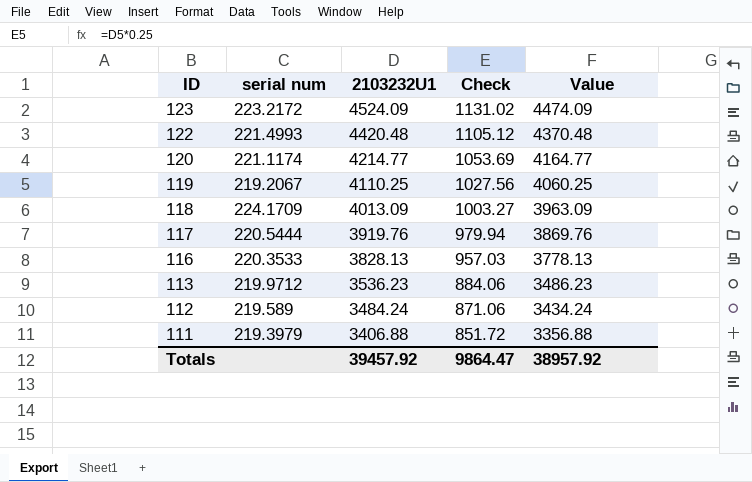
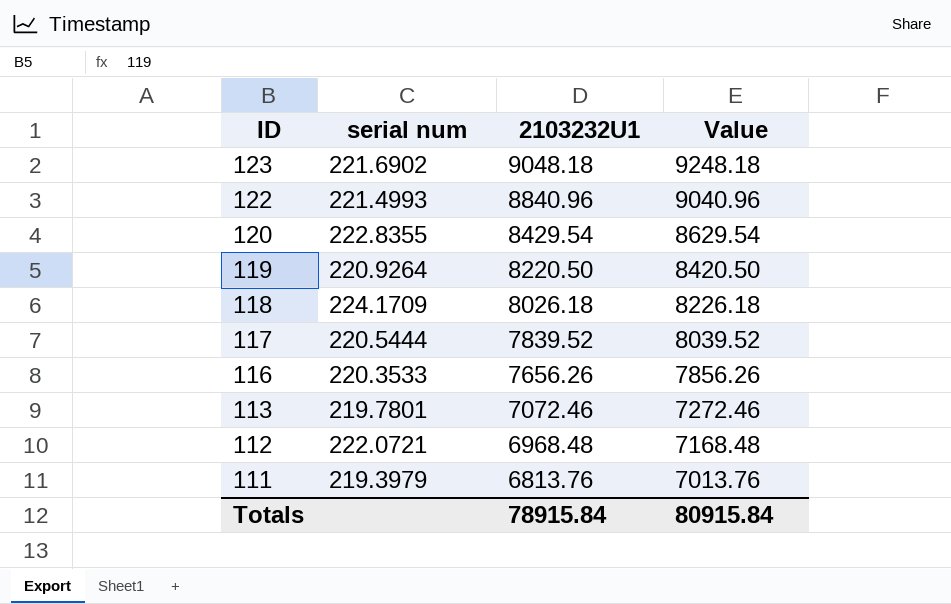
column Check | formula: [2103232U1] * 0.25 -> none
column Value | formula: [2103232U1] - 50 -> [2103232U1] + 200
123 | serial num: 223.2172 -> 221.6902
123 | 2103232U1: 4524.09 -> 9048.18
122 | 2103232U1: 4420.48 -> 8840.96
120 | serial num: 221.1174 -> 222.8355
120 | 2103232U1: 4214.77 -> 8429.54
119 | serial num: 219.2067 -> 220.9264
119 | 2103232U1: 4110.25 -> 8220.50
118 | 2103232U1: 4013.09 -> 8026.18
117 | 2103232U1: 3919.76 -> 7839.52
116 | 2103232U1: 3828.13 -> 7656.26
113 | serial num: 219.9712 -> 219.7801
113 | 2103232U1: 3536.23 -> 7072.46
112 | serial num: 219.589 -> 222.0721
112 | 2103232U1: 3484.24 -> 6968.48
111 | 2103232U1: 3406.88 -> 6813.76
Totals | 2103232U1: 39457.92 -> 78915.84
Totals | Value: 38957.92 -> 80915.84

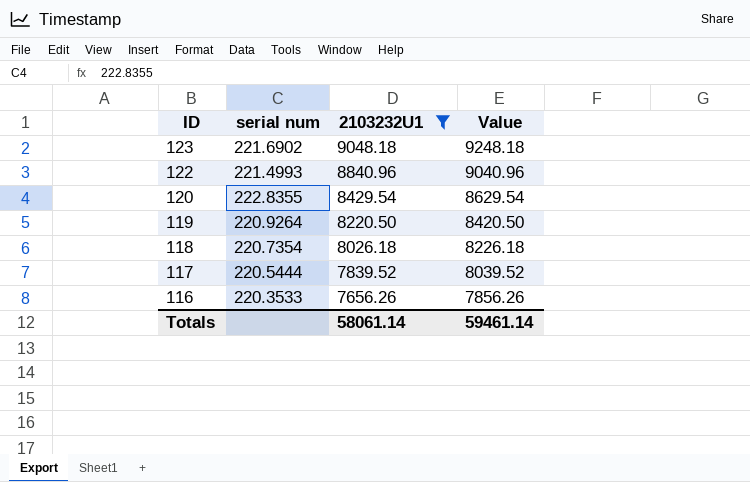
filter: none -> 2103232U1 >= 7656.26
118 | serial num: 224.1709 -> 220.7354
Totals | 2103232U1: 78915.84 -> 58061.14
Totals | Value: 80915.84 -> 59461.14

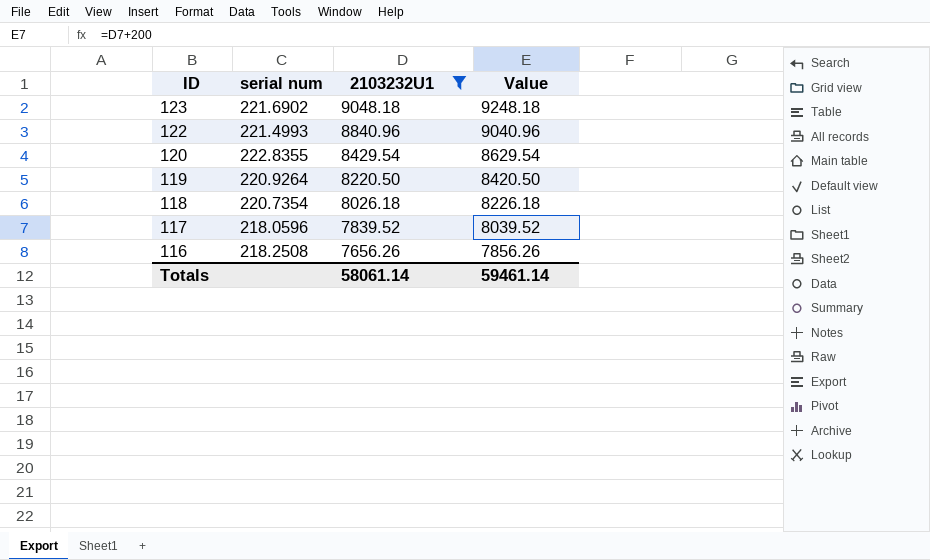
117 | serial num: 220.5444 -> 218.0596
116 | serial num: 220.3533 -> 218.2508

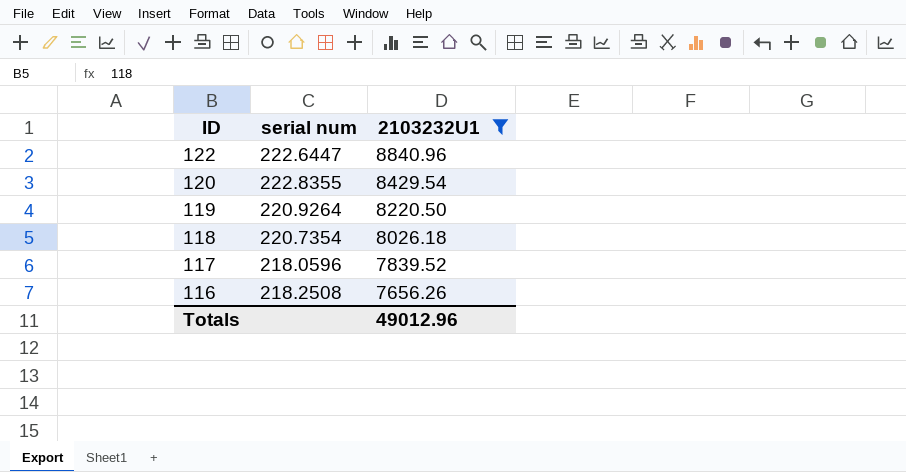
column Value | formula: [2103232U1] + 200 -> none
row 123: 221.6902 | 9048.18 | 9248.18 -> none
122 | serial num: 221.4993 -> 222.6447
Totals | 2103232U1: 58061.14 -> 49012.96

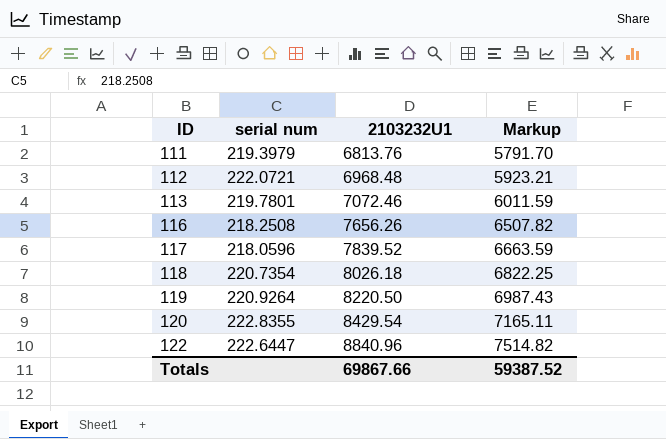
filter: 2103232U1 >= 7656.26 -> none
row order: ID descending -> ID ascending
column Markup | formula: none -> [2103232U1] * 0.85
Totals | 2103232U1: 49012.96 -> 69867.66

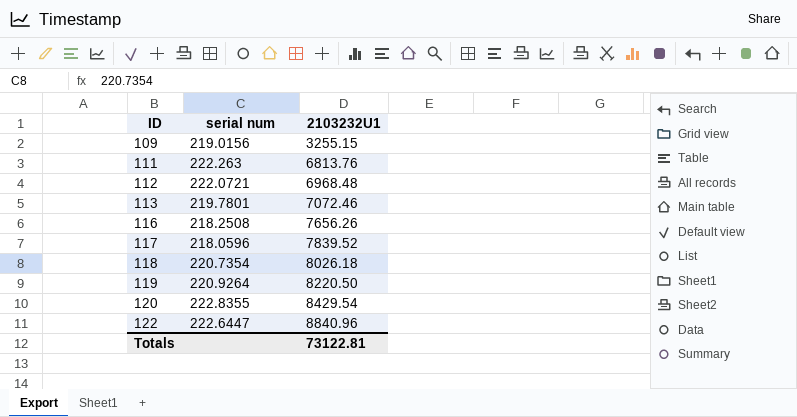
column Markup | formula: [2103232U1] * 0.85 -> none
row 109: none -> 219.0156 | 3255.15
111 | serial num: 219.3979 -> 222.263
Totals | 2103232U1: 69867.66 -> 73122.81

